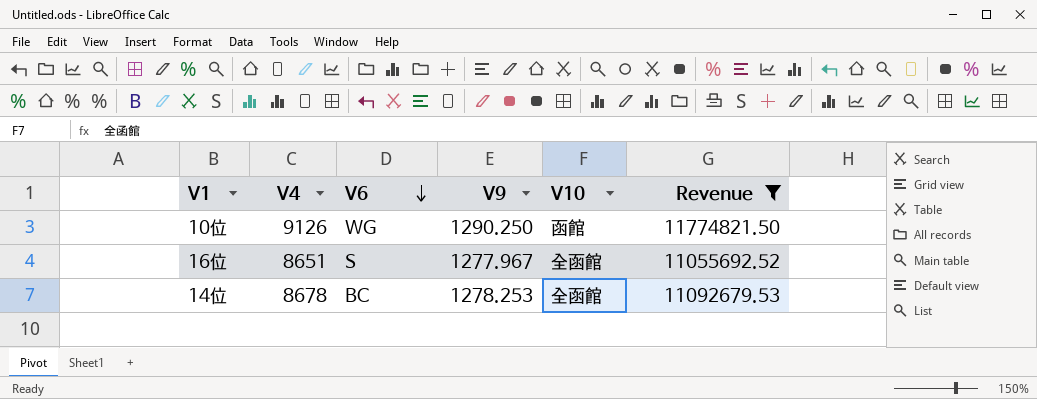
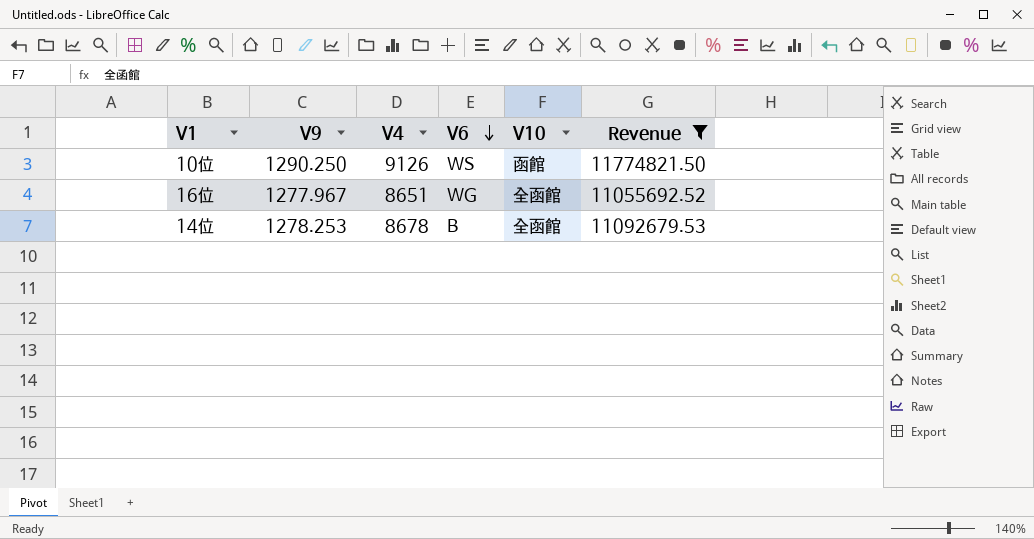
column V9 | position: 4 -> 2
10位 | V6: WG -> WS
16位 | V6: S -> WG
14位 | V6: BC -> B

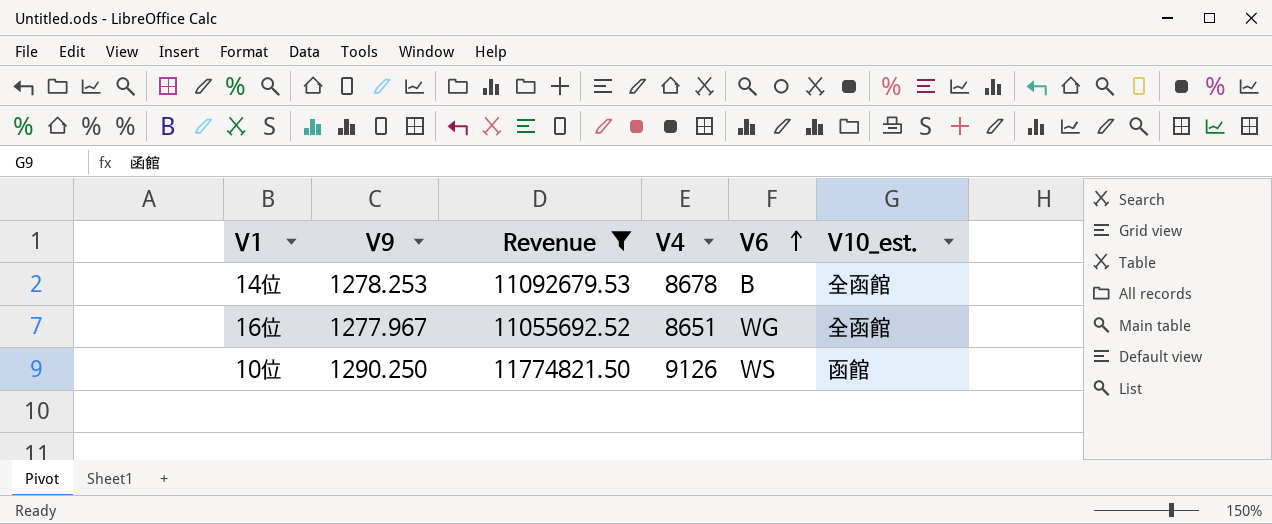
row order: V6 descending -> V6 ascending
column Revenue | position: 6 -> 3
column name: V10 -> V10_est.

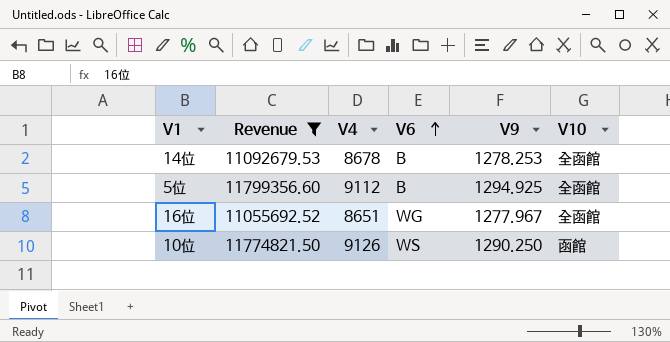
column V9 | position: 2 -> 5
column name: V10_est. -> V10
row 5位: none -> 11799356.60 | 9112 | B | 1294.925 | 全函館

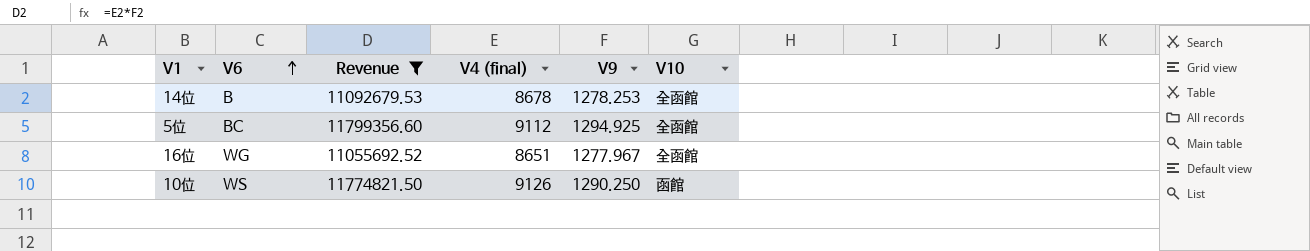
column V6 | position: 4 -> 2
column name: V4 -> V4 (final)
5位 | V6: B -> BC

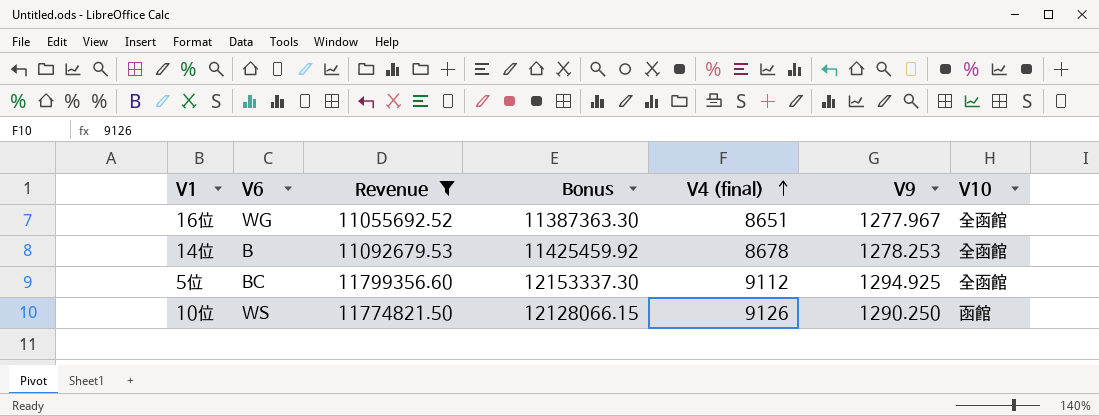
row order: V6 ascending -> V4 (final) ascending
column Bonus | formula: none -> [Revenue] * 1.03

